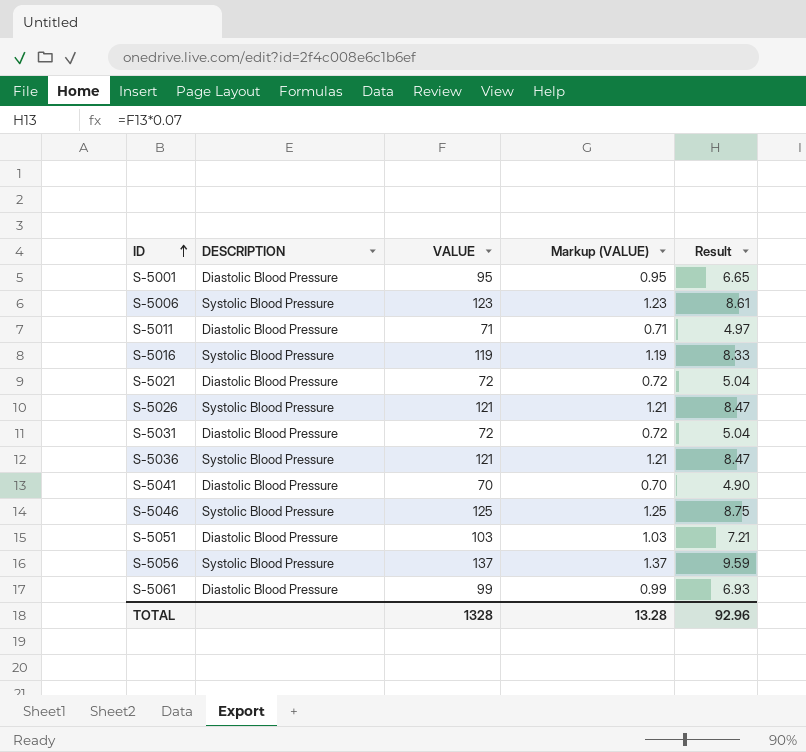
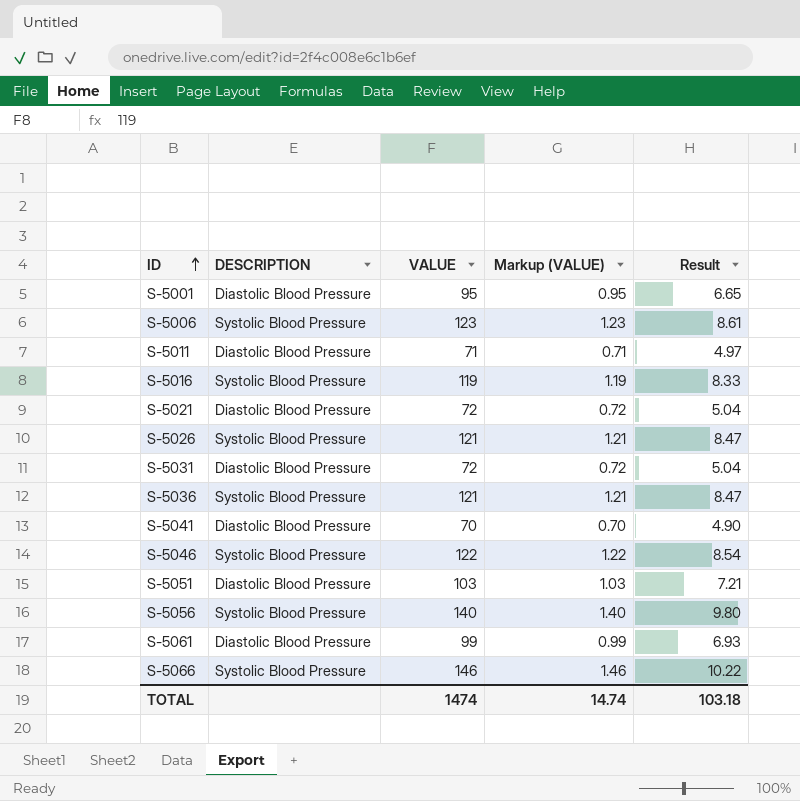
S-5046 | VALUE: 125 -> 122
S-5046 | Markup (VALUE): 1.25 -> 1.22
S-5046 | Result: 8.75 -> 8.54
S-5056 | VALUE: 137 -> 140
S-5056 | Markup (VALUE): 1.37 -> 1.40
S-5056 | Result: 9.59 -> 9.80
row S-5066: none -> Systolic Blood Pressure | 146 | 1.46 | 10.22
TOTAL | VALUE: 1328 -> 1474
TOTAL | Markup (VALUE): 13.28 -> 14.74
TOTAL | Result: 92.96 -> 103.18

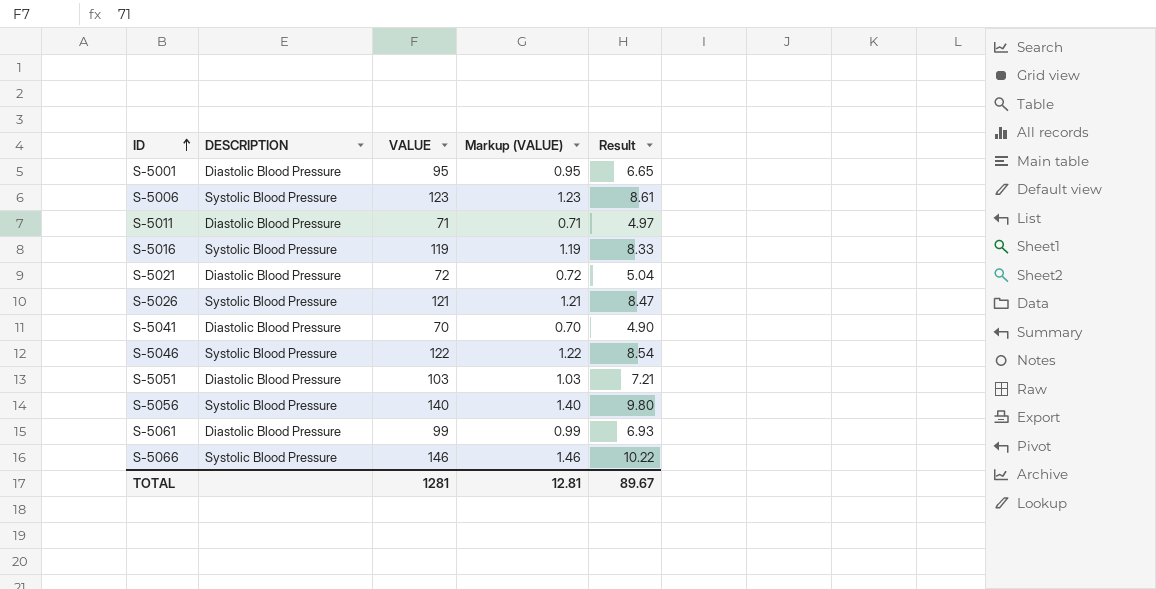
row S-5031: Diastolic Blood Pressure | 72 | 0.72 | 5.04 -> none
row S-5036: Systolic Blood Pressure | 121 | 1.21 | 8.47 -> none
TOTAL | VALUE: 1474 -> 1281
TOTAL | Markup (VALUE): 14.74 -> 12.81
TOTAL | Result: 103.18 -> 89.67

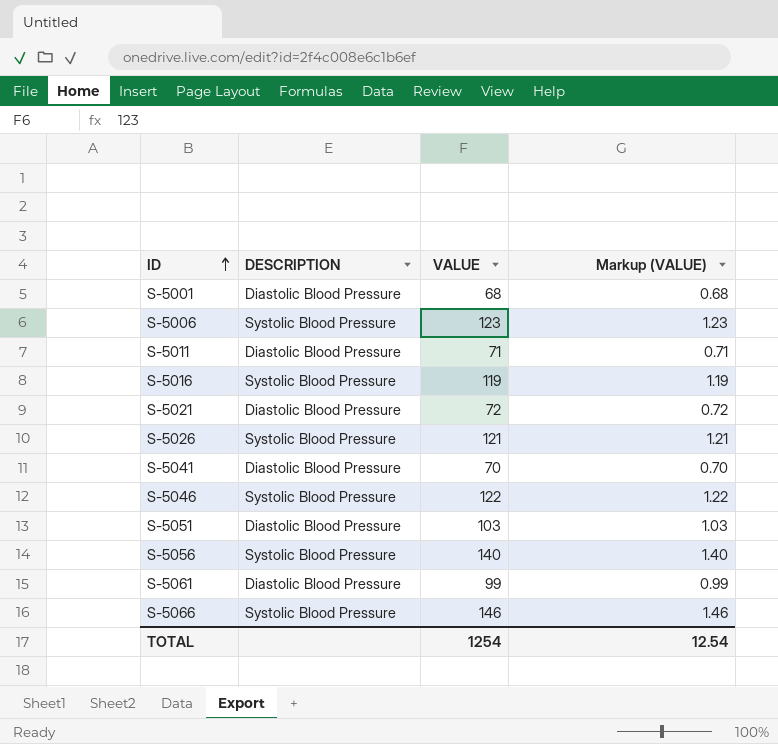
column Result | formula: [VALUE] * 0.07 -> none
S-5001 | VALUE: 95 -> 68
S-5001 | Markup (VALUE): 0.95 -> 0.68
TOTAL | VALUE: 1281 -> 1254
TOTAL | Markup (VALUE): 12.81 -> 12.54

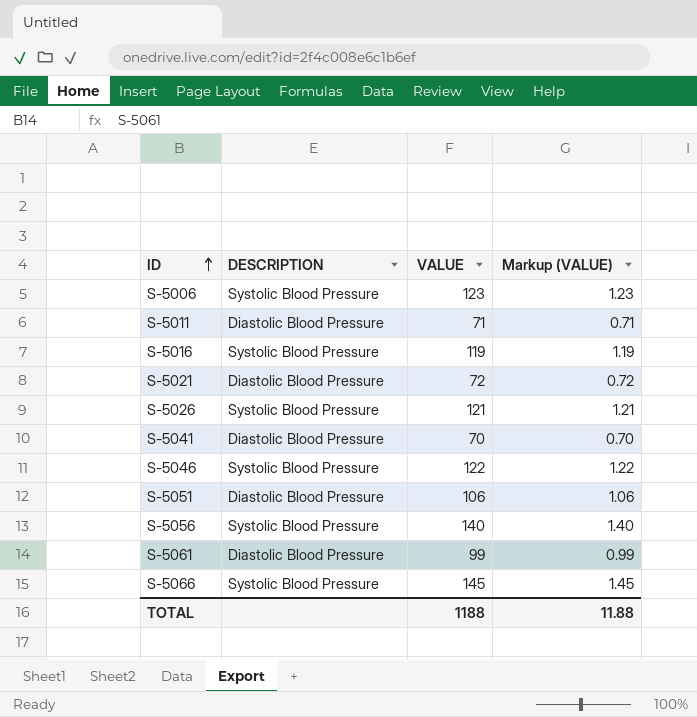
row S-5001: Diastolic Blood Pressure | 68 | 0.68 -> none
S-5051 | VALUE: 103 -> 106
S-5051 | Markup (VALUE): 1.03 -> 1.06
S-5066 | VALUE: 146 -> 145
S-5066 | Markup (VALUE): 1.46 -> 1.45
TOTAL | VALUE: 1254 -> 1188
TOTAL | Markup (VALUE): 12.54 -> 11.88

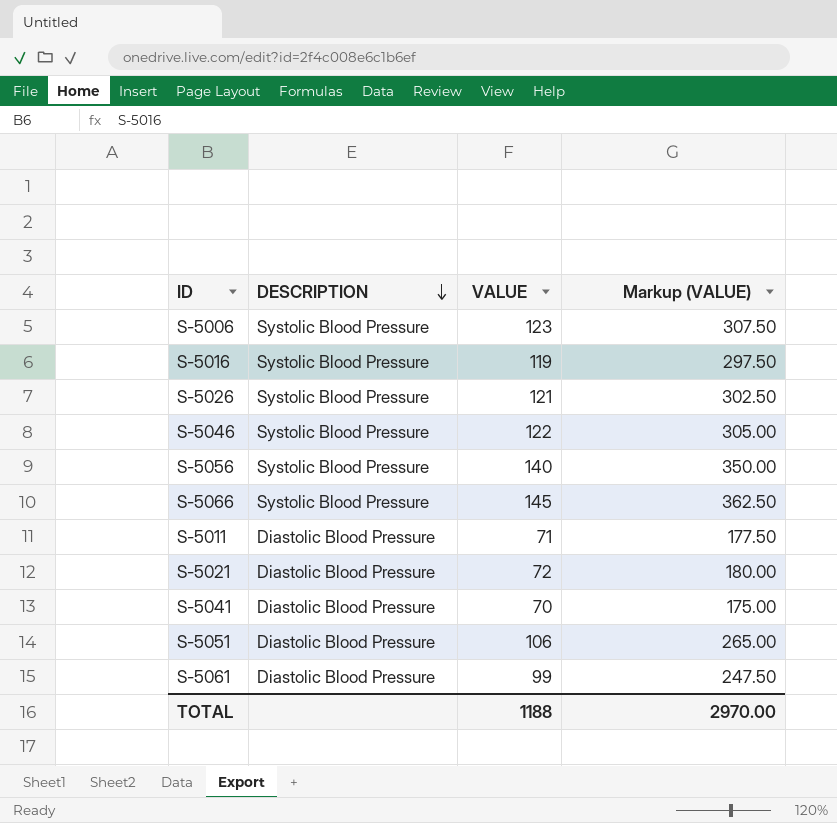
row order: ID ascending -> DESCRIPTION descending
column Markup (VALUE) | formula: [VALUE] * 0.01 -> [VALUE] * 2.5
TOTAL | Markup (VALUE): 11.88 -> 2970.00

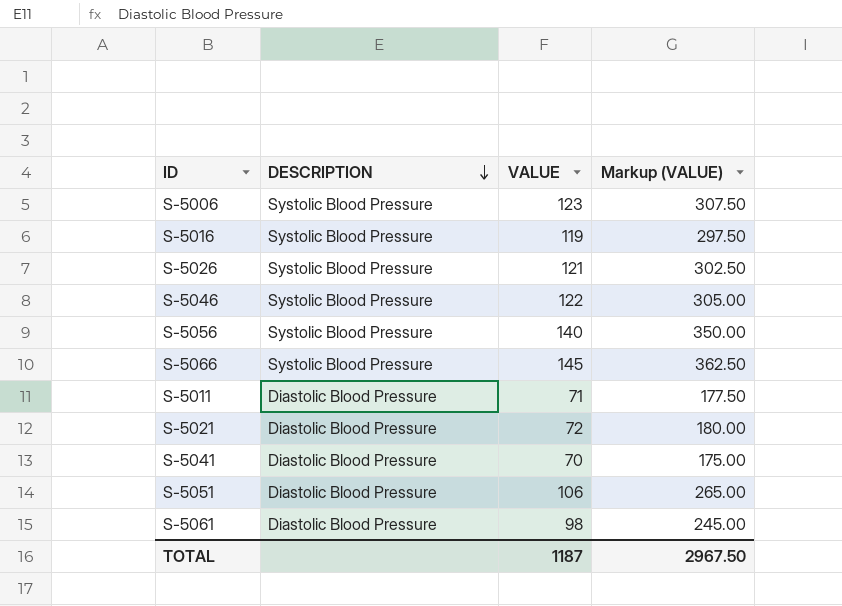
S-5061 | VALUE: 99 -> 98
S-5061 | Markup (VALUE): 247.50 -> 245.00
TOTAL | VALUE: 1188 -> 1187
TOTAL | Markup (VALUE): 2970.00 -> 2967.50

